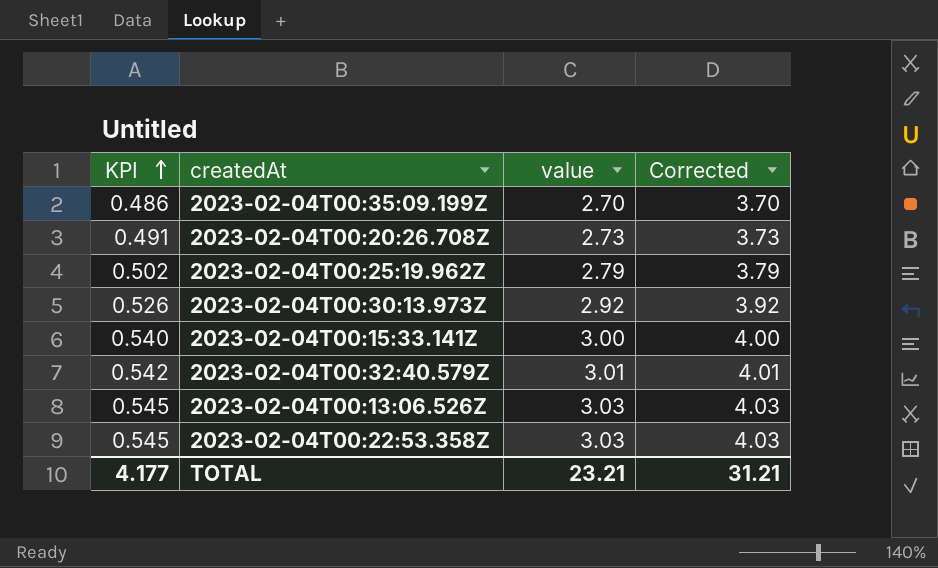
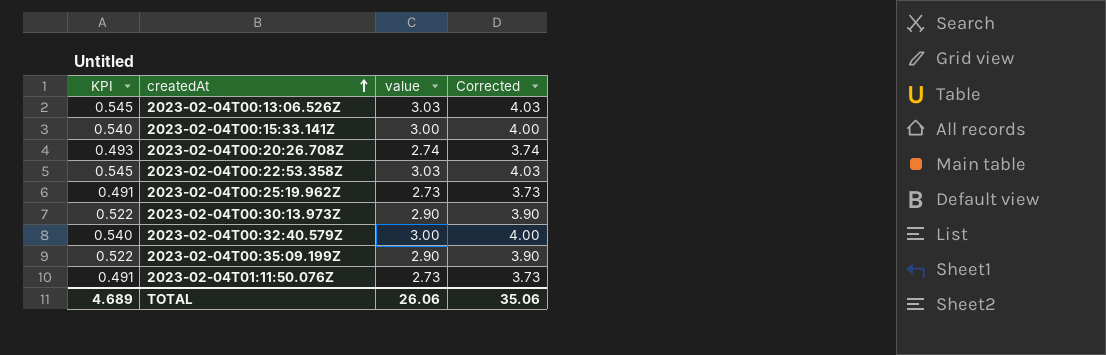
row order: KPI ascending -> createdAt ascending
2023-02-04T00:20:26.708Z | KPI: 0.491 -> 0.493
2023-02-04T00:20:26.708Z | value: 2.73 -> 2.74
2023-02-04T00:20:26.708Z | Corrected: 3.73 -> 3.74
2023-02-04T00:25:19.962Z | KPI: 0.502 -> 0.491
2023-02-04T00:25:19.962Z | value: 2.79 -> 2.73
2023-02-04T00:25:19.962Z | Corrected: 3.79 -> 3.73
2023-02-04T00:30:13.973Z | KPI: 0.526 -> 0.522
2023-02-04T00:30:13.973Z | value: 2.92 -> 2.90
2023-02-04T00:30:13.973Z | Corrected: 3.92 -> 3.90
2023-02-04T00:32:40.579Z | KPI: 0.542 -> 0.540
2023-02-04T00:32:40.579Z | value: 3.01 -> 3.00
2023-02-04T00:32:40.579Z | Corrected: 4.01 -> 4.00
2023-02-04T00:35:09.199Z | KPI: 0.486 -> 0.522
2023-02-04T00:35:09.199Z | value: 2.70 -> 2.90
2023-02-04T00:35:09.199Z | Corrected: 3.70 -> 3.90
row 2023-02-04T01:11:50.076Z: none -> 0.491 | 2.73 | 3.73
TOTAL | KPI: 4.177 -> 4.689
TOTAL | value: 23.21 -> 26.06
TOTAL | Corrected: 31.21 -> 35.06

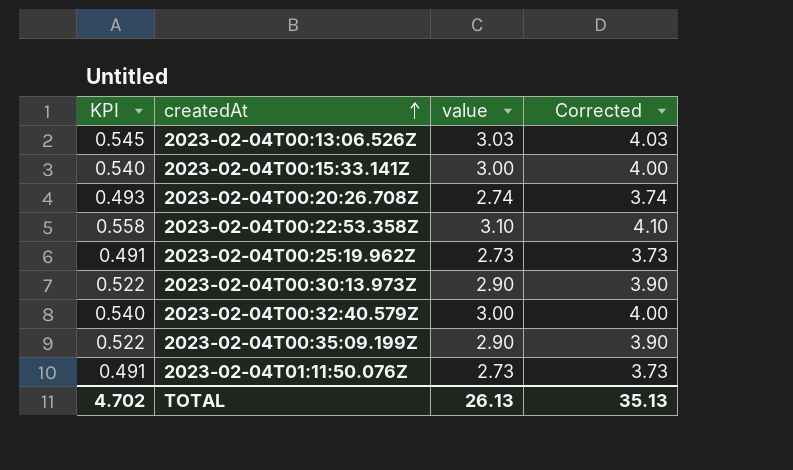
2023-02-04T00:22:53.358Z | KPI: 0.545 -> 0.558
2023-02-04T00:22:53.358Z | value: 3.03 -> 3.10
2023-02-04T00:22:53.358Z | Corrected: 4.03 -> 4.10
TOTAL | KPI: 4.689 -> 4.702
TOTAL | value: 26.06 -> 26.13
TOTAL | Corrected: 35.06 -> 35.13

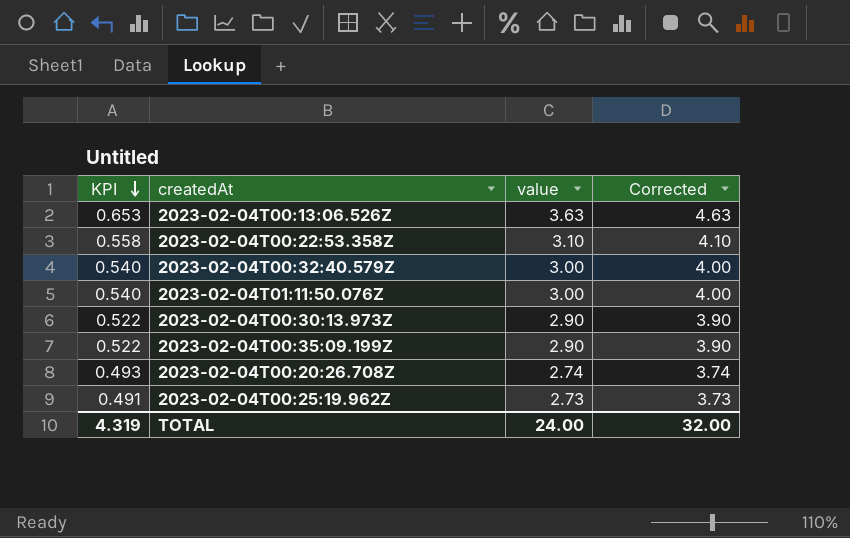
row order: createdAt ascending -> KPI descending
row 2023-02-04T00:15:33.141Z: 0.540 | 3.00 | 4.00 -> none
2023-02-04T00:13:06.526Z | KPI: 0.545 -> 0.653
2023-02-04T00:13:06.526Z | value: 3.03 -> 3.63
2023-02-04T00:13:06.526Z | Corrected: 4.03 -> 4.63
2023-02-04T01:11:50.076Z | KPI: 0.491 -> 0.540
2023-02-04T01:11:50.076Z | value: 2.73 -> 3.00
2023-02-04T01:11:50.076Z | Corrected: 3.73 -> 4.00
TOTAL | KPI: 4.702 -> 4.319
TOTAL | value: 26.13 -> 24.00
TOTAL | Corrected: 35.13 -> 32.00

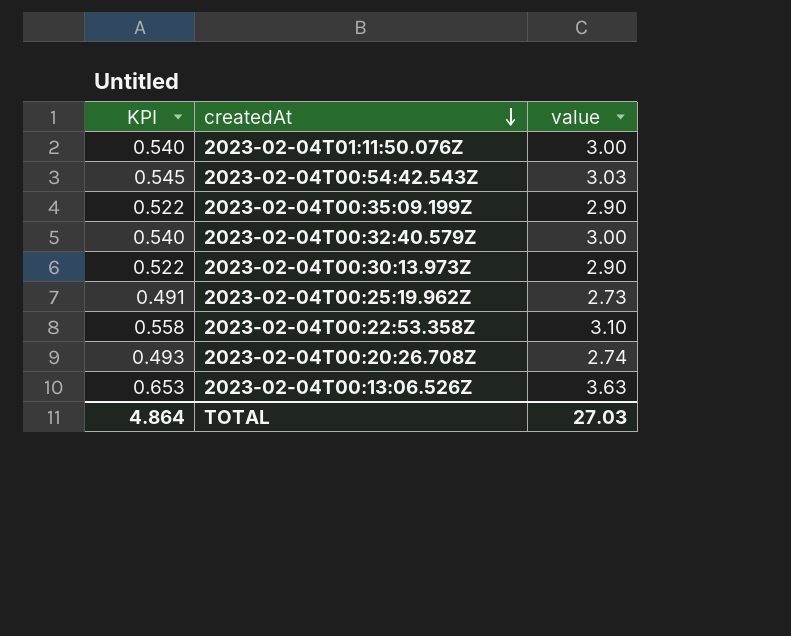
row order: KPI descending -> createdAt descending
column Corrected | formula: [value] + 1 -> none
row 2023-02-04T00:54:42.543Z: none -> 0.545 | 3.03
TOTAL | KPI: 4.319 -> 4.864
TOTAL | value: 24.00 -> 27.03

